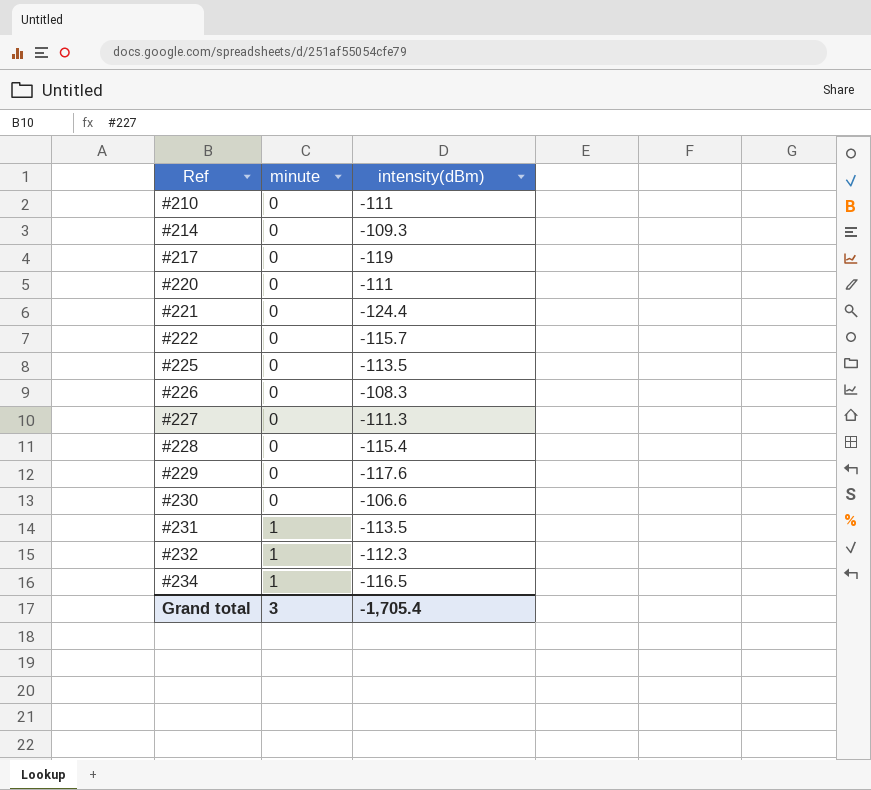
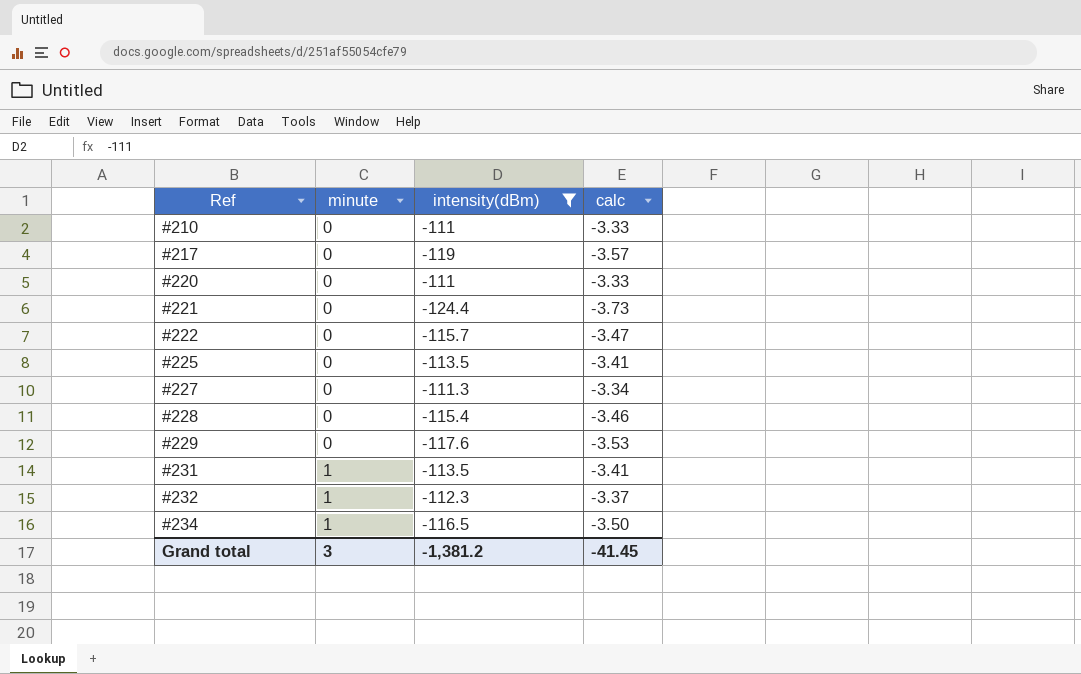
filter: none -> intensity(dBm) <= -111
column calc | formula: none -> [intensity(dBm)] * 0.03
Grand total | intensity(dBm): -1,705.4 -> -1,381.2

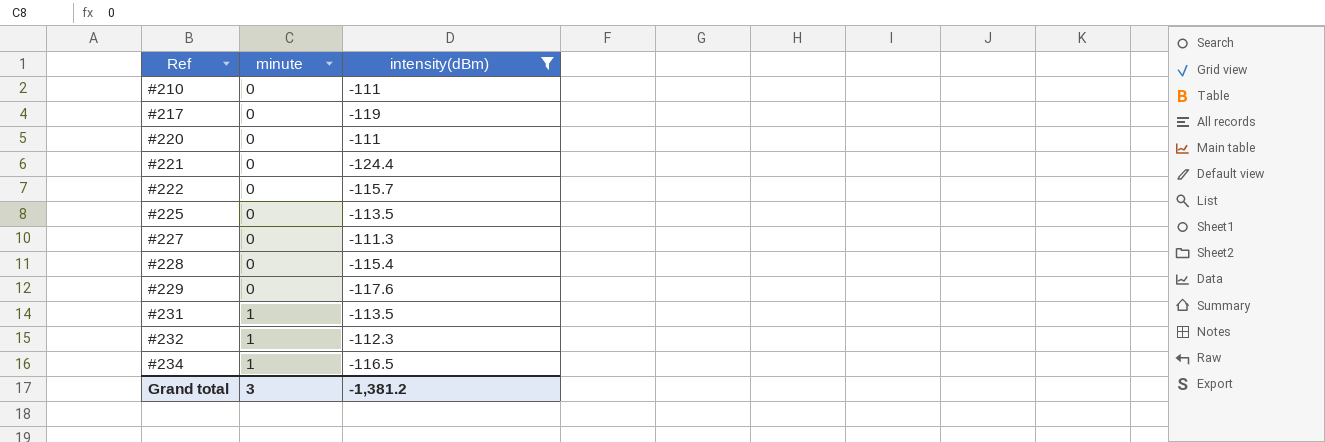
column calc | formula: [intensity(dBm)] * 0.03 -> none

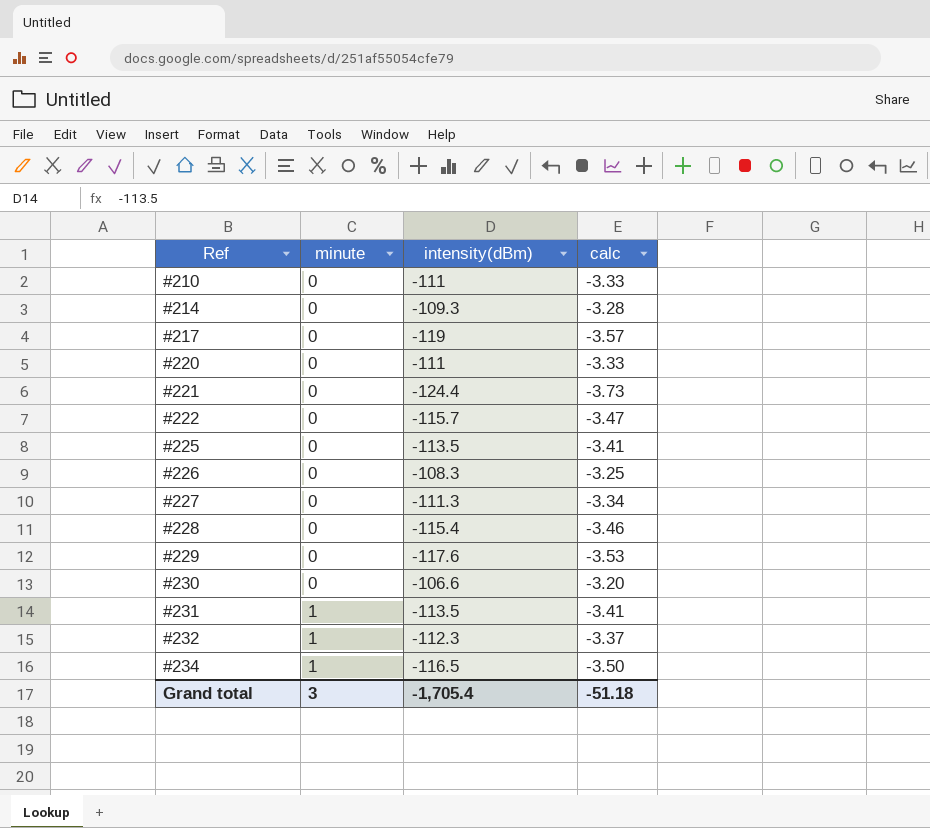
filter: intensity(dBm) <= -111 -> none
column calc | formula: none -> [intensity(dBm)] * 0.03
Grand total | intensity(dBm): -1,381.2 -> -1,705.4

